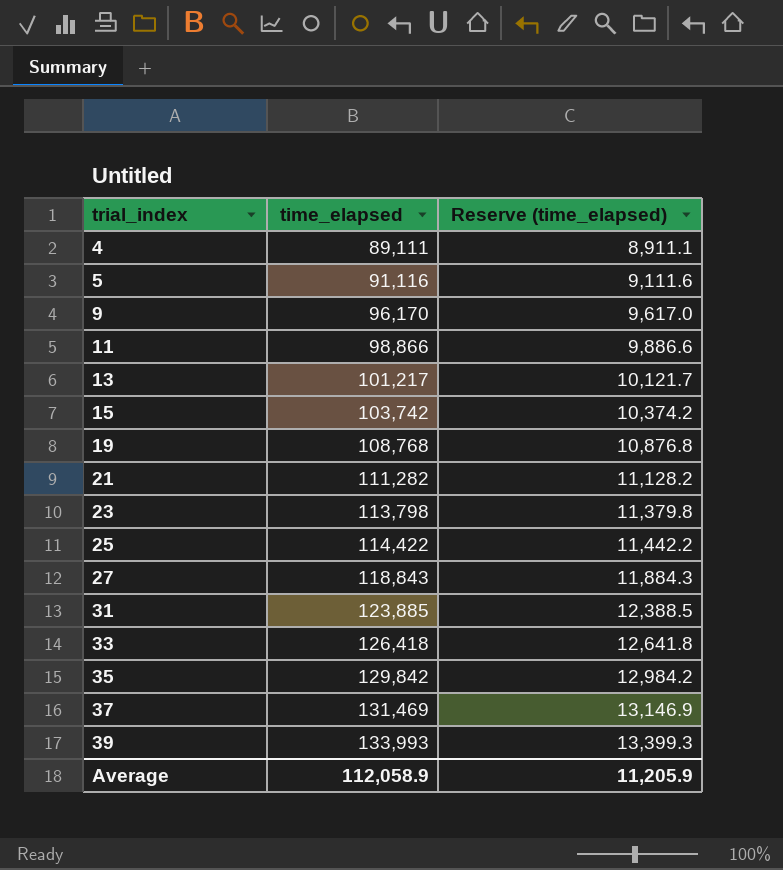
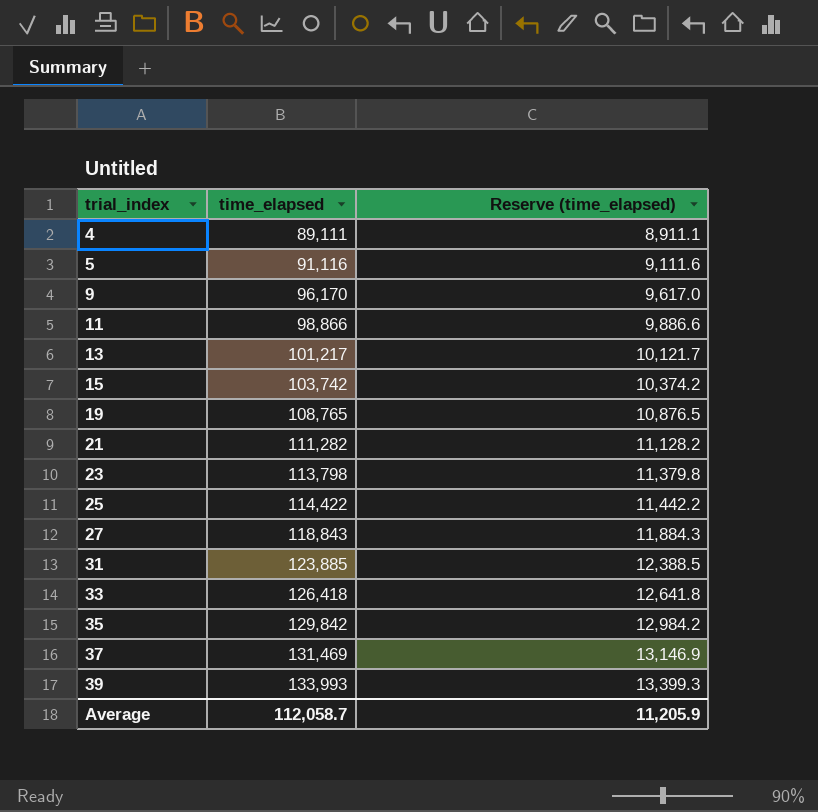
19 | time_elapsed: 108,768 -> 108,765
19 | Reserve (time_elapsed): 10,876.8 -> 10,876.5
Average | time_elapsed: 112,058.9 -> 112,058.7

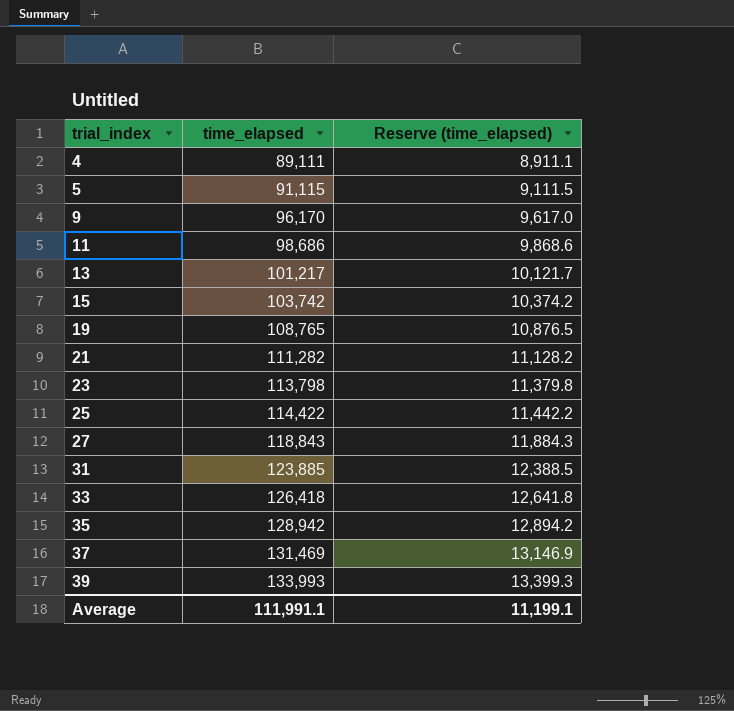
5 | time_elapsed: 91,116 -> 91,115
5 | Reserve (time_elapsed): 9,111.6 -> 9,111.5
11 | time_elapsed: 98,866 -> 98,686
11 | Reserve (time_elapsed): 9,886.6 -> 9,868.6
35 | time_elapsed: 129,842 -> 128,942
35 | Reserve (time_elapsed): 12,984.2 -> 12,894.2
Average | time_elapsed: 112,058.7 -> 111,991.1
Average | Reserve (time_elapsed): 11,205.9 -> 11,199.1

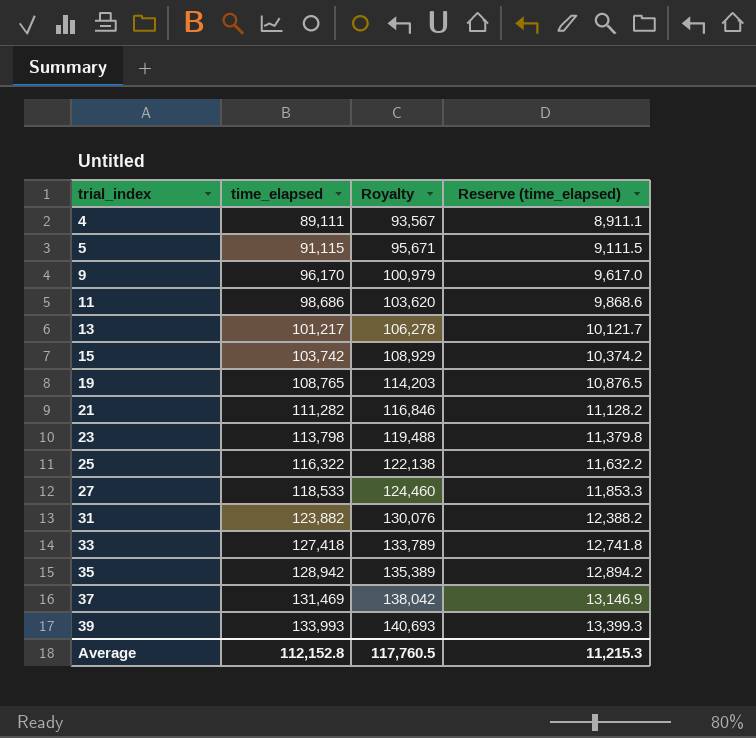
column Royalty | formula: none -> [time_elapsed] * 1.05
25 | time_elapsed: 114,422 -> 116,322
25 | Reserve (time_elapsed): 11,442.2 -> 11,632.2
27 | time_elapsed: 118,843 -> 118,533
27 | Reserve (time_elapsed): 11,884.3 -> 11,853.3
31 | time_elapsed: 123,885 -> 123,882
31 | Reserve (time_elapsed): 12,388.5 -> 12,388.2
33 | time_elapsed: 126,418 -> 127,418
33 | Reserve (time_elapsed): 12,641.8 -> 12,741.8
Average | time_elapsed: 111,991.1 -> 112,152.8
Average | Reserve (time_elapsed): 11,199.1 -> 11,215.3

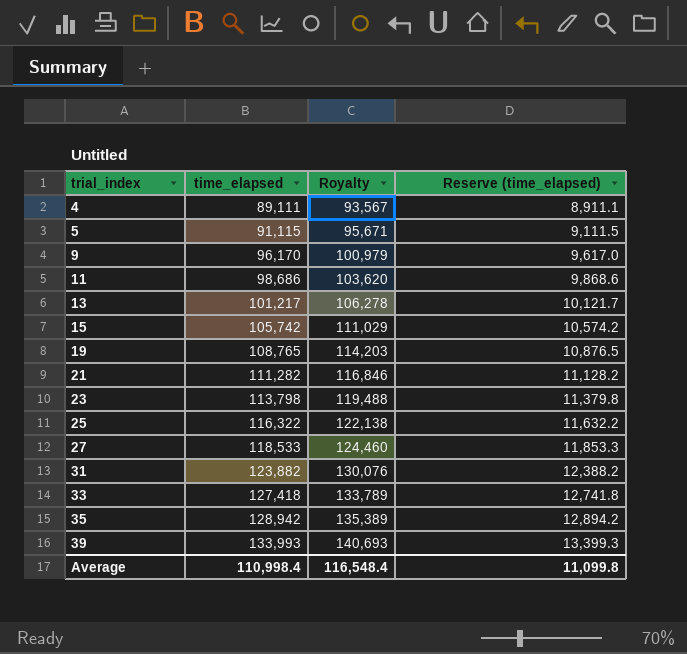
row 37: 131,469 | 138,042 | 13,146.9 -> none
15 | time_elapsed: 103,742 -> 105,742
15 | Royalty: 108,929 -> 111,029
15 | Reserve (time_elapsed): 10,374.2 -> 10,574.2
Average | time_elapsed: 112,152.8 -> 110,998.4
Average | Royalty: 117,760.5 -> 116,548.4
Average | Reserve (time_elapsed): 11,215.3 -> 11,099.8

